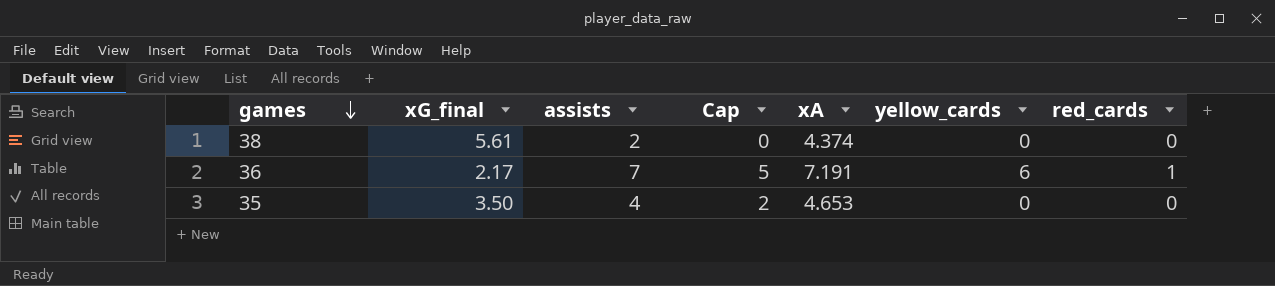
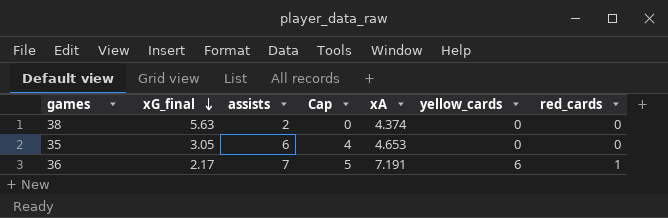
row order: games descending -> xG_final descending
38 | xG_final: 5.61 -> 5.63
35 | xG_final: 3.50 -> 3.05
35 | assists: 4 -> 6
35 | Cap: 2 -> 4

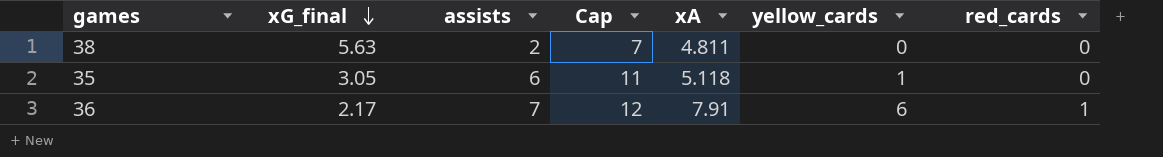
column Cap | formula: [assists] - 2 -> [assists] + 5
38 | xA: 4.374 -> 4.811
35 | xA: 4.653 -> 5.118
35 | yellow_cards: 0 -> 1
36 | xA: 7.191 -> 7.91

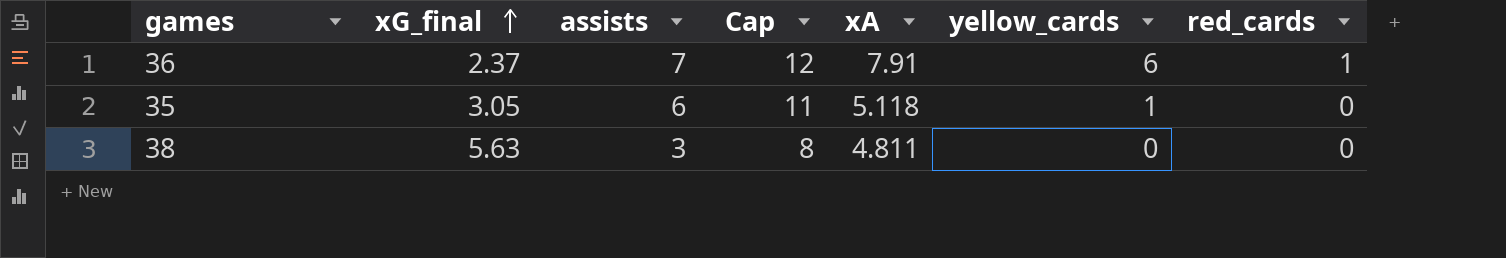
row order: xG_final descending -> xG_final ascending
36 | xG_final: 2.17 -> 2.37
38 | assists: 2 -> 3
38 | Cap: 7 -> 8

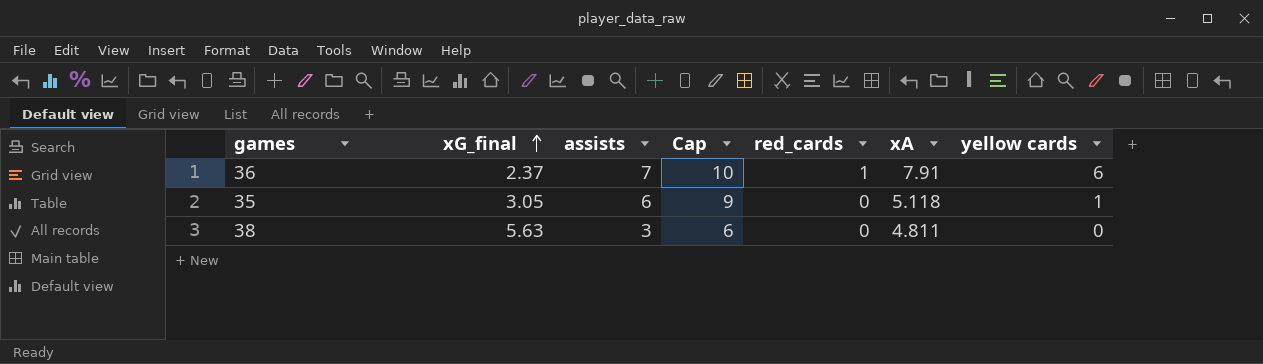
column Cap | formula: [assists] + 5 -> [assists] + 3
column red_cards | position: 7 -> 5
column name: yellow_cards -> yellow cards

